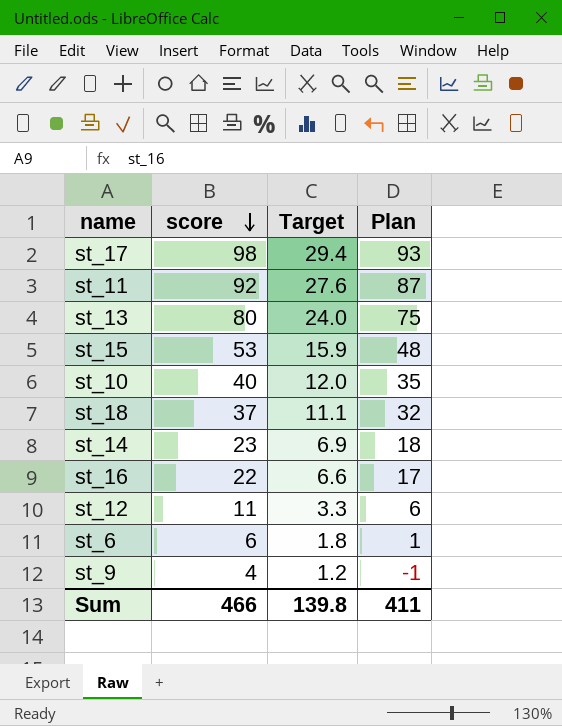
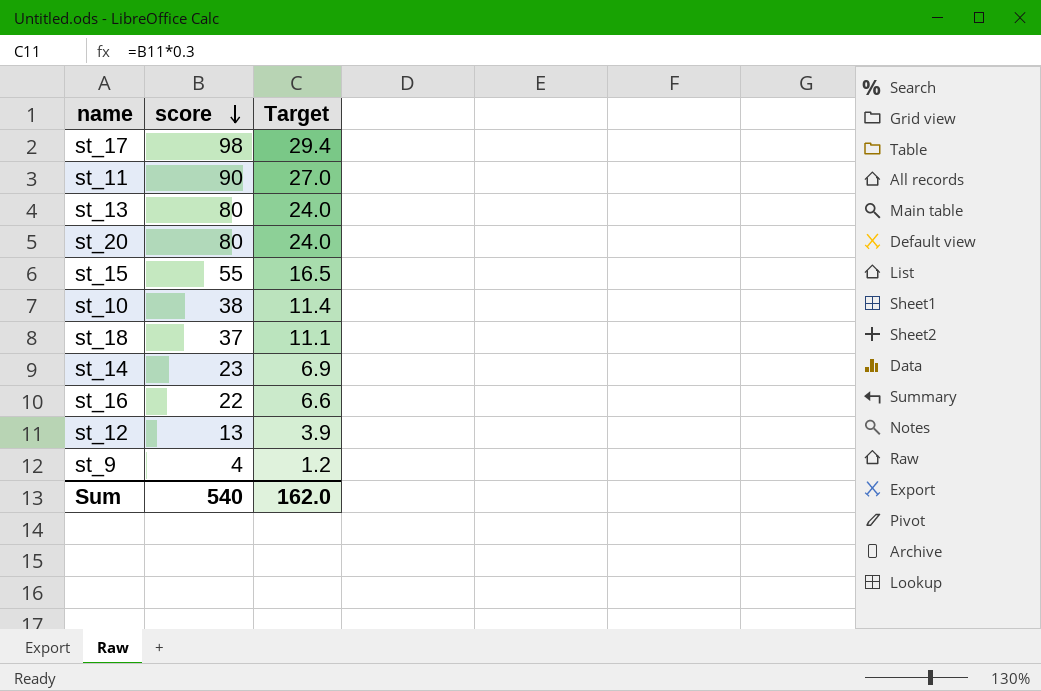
column Plan | formula: [score] - 5 -> none
row st_6: 6 | 1.8 | 1 -> none
st_11 | score: 92 -> 90
st_11 | Target: 27.6 -> 27.0
row st_20: none -> 80 | 24.0
st_15 | score: 53 -> 55
st_15 | Target: 15.9 -> 16.5
st_10 | score: 40 -> 38
st_10 | Target: 12.0 -> 11.4
st_12 | score: 11 -> 13
st_12 | Target: 3.3 -> 3.9
Sum | score: 466 -> 540
Sum | Target: 139.8 -> 162.0

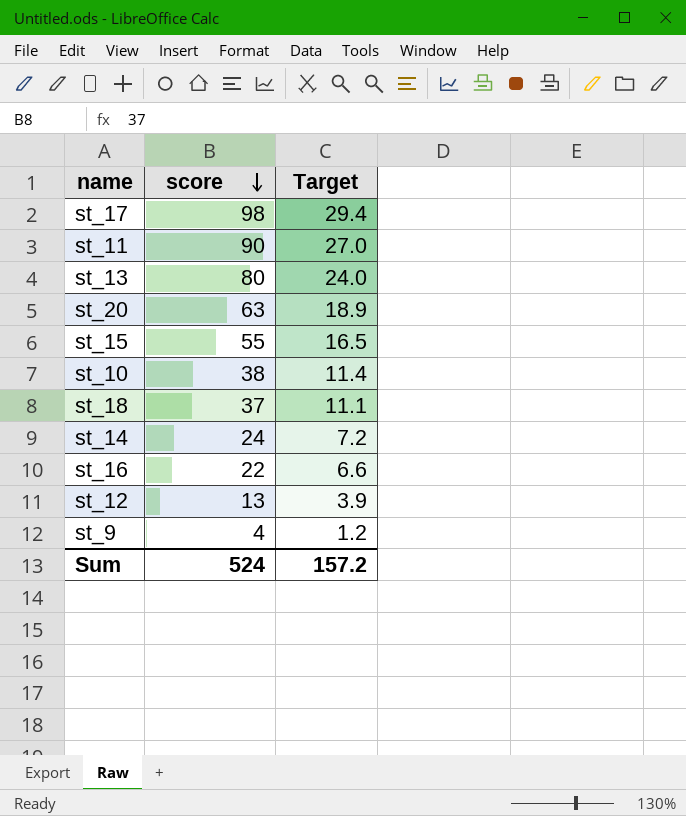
st_20 | score: 80 -> 63
st_20 | Target: 24.0 -> 18.9
st_14 | score: 23 -> 24
st_14 | Target: 6.9 -> 7.2
Sum | score: 540 -> 524
Sum | Target: 162.0 -> 157.2

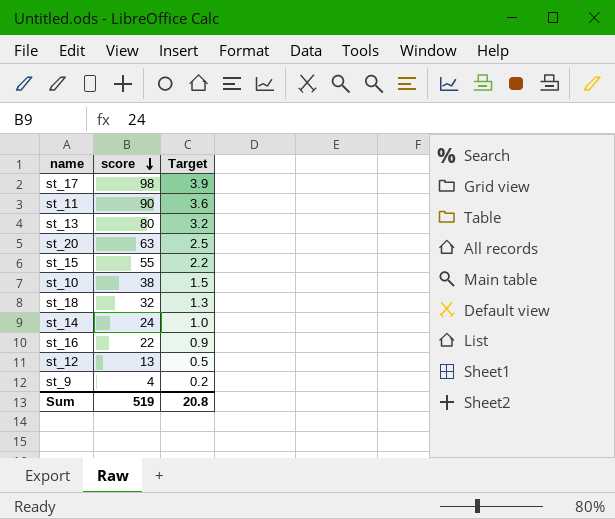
column Target | formula: [score] * 0.3 -> [score] * 0.04
st_18 | score: 37 -> 32
Sum | score: 524 -> 519
Sum | Target: 157.2 -> 20.8

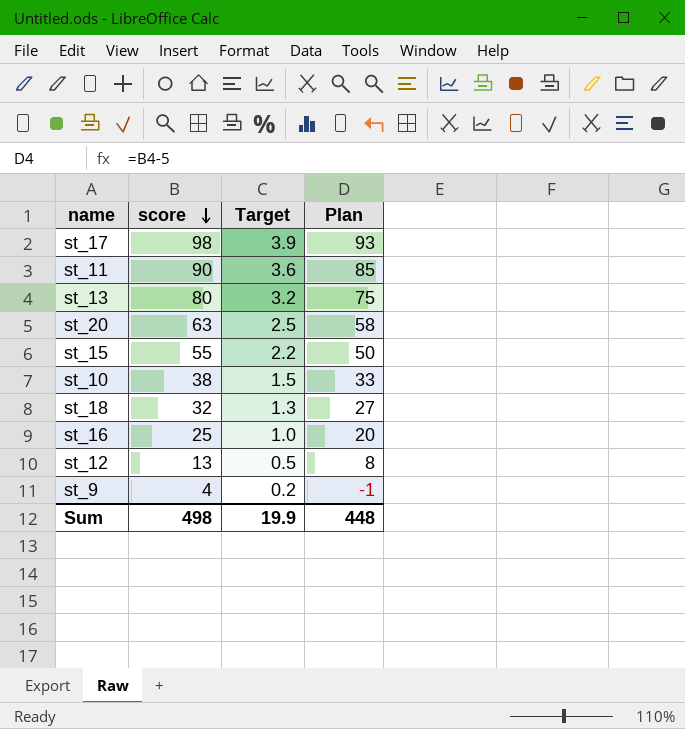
column Plan | formula: none -> [score] - 5
row st_14: 24 | 1.0 -> none
st_16 | score: 22 -> 25
st_16 | Target: 0.9 -> 1.0
Sum | score: 519 -> 498
Sum | Target: 20.8 -> 19.9

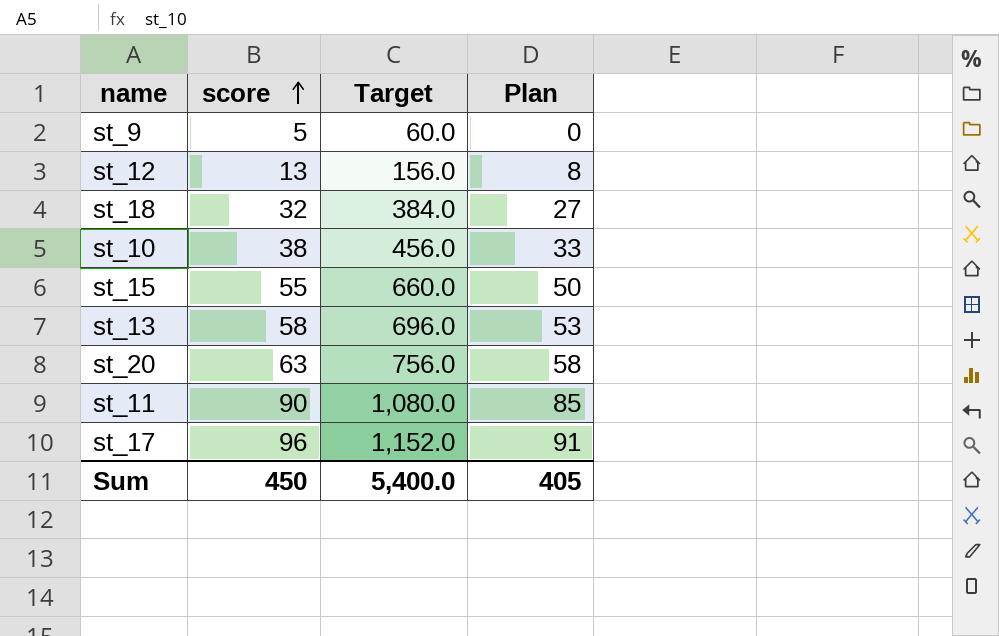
row order: score descending -> score ascending
column Target | formula: [score] * 0.04 -> [score] * 12
row st_16: 25 | 1.0 | 20 -> none
st_9 | score: 4 -> 5
st_9 | Plan: -1 -> 0
st_13 | score: 80 -> 58
st_13 | Plan: 75 -> 53
st_17 | score: 98 -> 96
st_17 | Plan: 93 -> 91
Sum | score: 498 -> 450
Sum | Target: 19.9 -> 5,400.0
Sum | Plan: 448 -> 405

